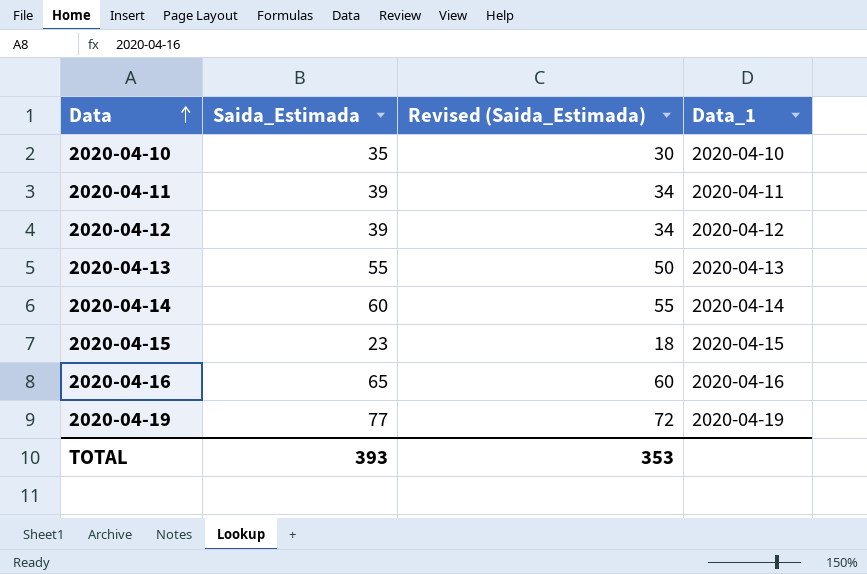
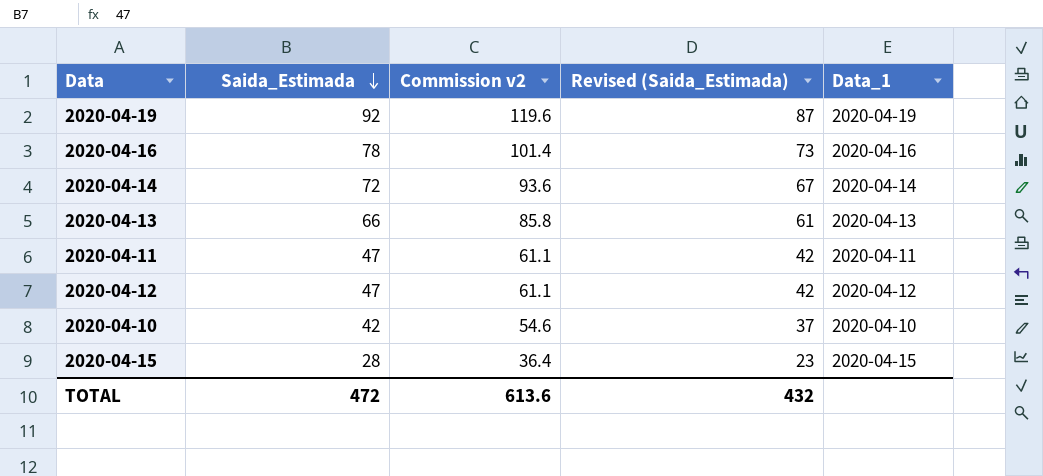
row order: Data ascending -> Saida_Estimada descending
column Commission v2 | formula: none -> [Saida_Estimada] * 1.3
2020-04-19 | Saida_Estimada: 77 -> 92
2020-04-19 | Revised (Saida_Estimada): 72 -> 87
2020-04-16 | Saida_Estimada: 65 -> 78
2020-04-16 | Revised (Saida_Estimada): 60 -> 73
2020-04-14 | Saida_Estimada: 60 -> 72
2020-04-14 | Revised (Saida_Estimada): 55 -> 67
2020-04-13 | Saida_Estimada: 55 -> 66
2020-04-13 | Revised (Saida_Estimada): 50 -> 61
2020-04-11 | Saida_Estimada: 39 -> 47
2020-04-11 | Revised (Saida_Estimada): 34 -> 42
2020-04-12 | Saida_Estimada: 39 -> 47
2020-04-12 | Revised (Saida_Estimada): 34 -> 42
2020-04-10 | Saida_Estimada: 35 -> 42
2020-04-10 | Revised (Saida_Estimada): 30 -> 37
2020-04-15 | Saida_Estimada: 23 -> 28
2020-04-15 | Revised (Saida_Estimada): 18 -> 23
TOTAL | Saida_Estimada: 393 -> 472
TOTAL | Revised (Saida_Estimada): 353 -> 432

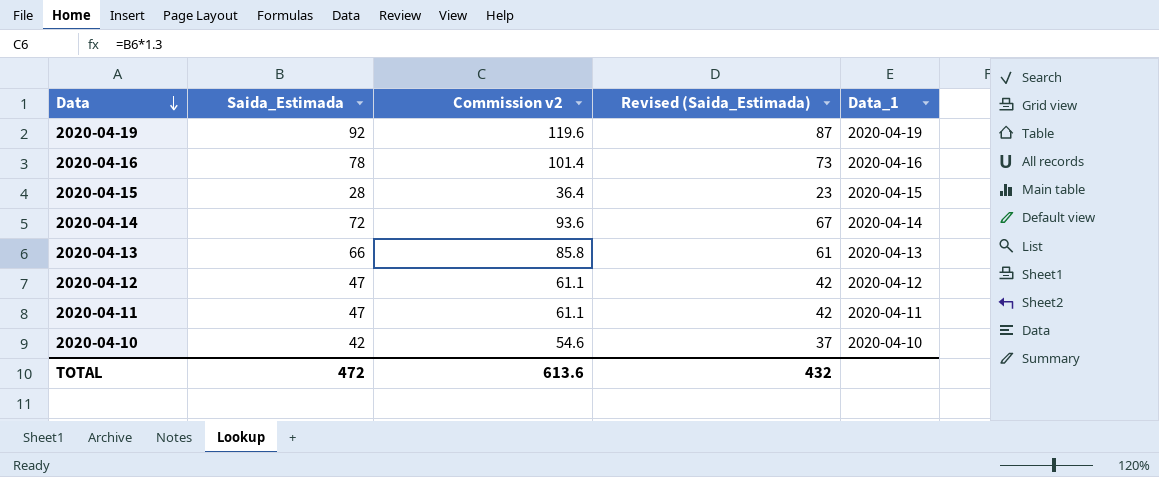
row order: Saida_Estimada descending -> Data descending

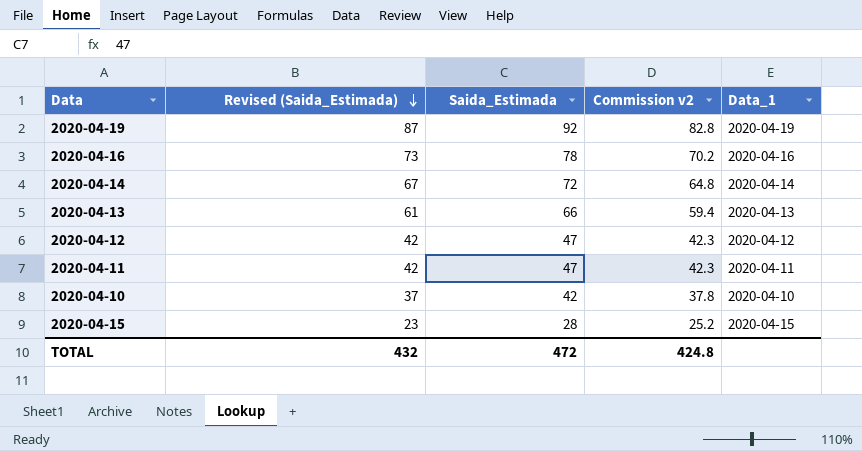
row order: Data descending -> Revised (Saida_Estimada) descending
column Revised (Saida_Estimada) | position: 4 -> 2
column Commission v2 | formula: [Saida_Estimada] * 1.3 -> [Saida_Estimada] * 0.9
TOTAL | Commission v2: 613.6 -> 424.8

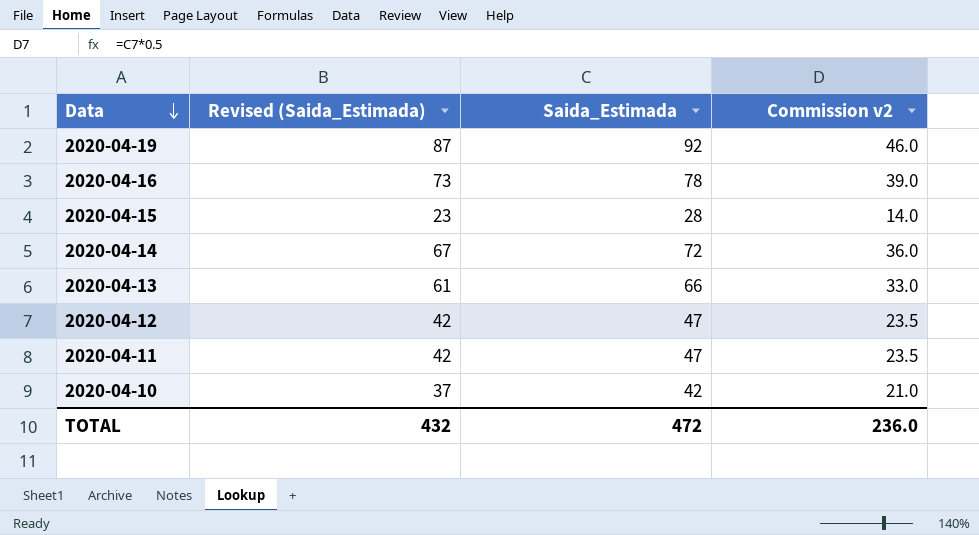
row order: Revised (Saida_Estimada) descending -> Data descending
column Data_1 | position: 5 -> none
column Commission v2 | formula: [Saida_Estimada] * 0.9 -> [Saida_Estimada] * 0.5
TOTAL | Commission v2: 424.8 -> 236.0

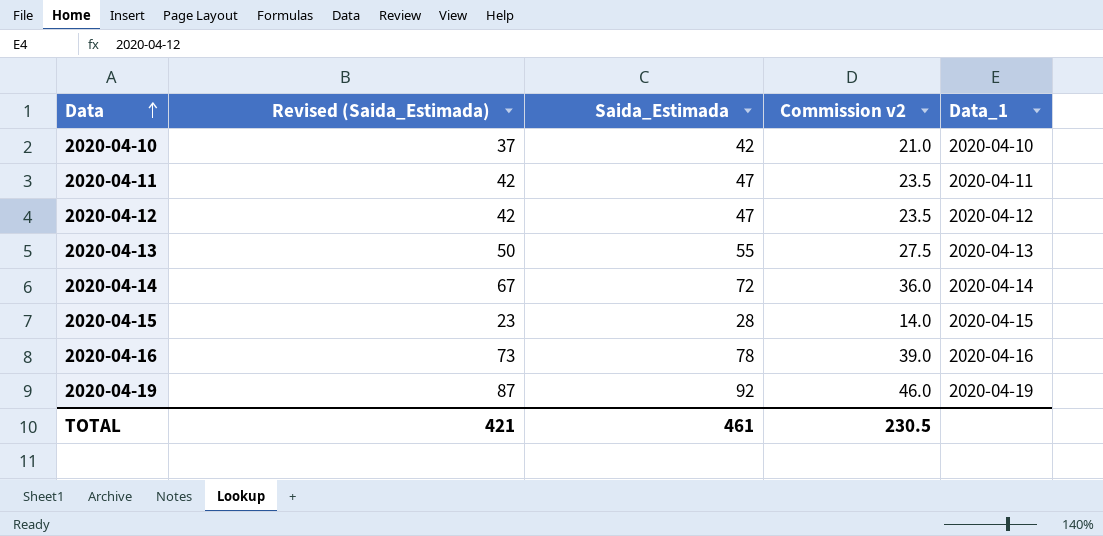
row order: Data descending -> Data ascending
column Data_1 | position: none -> 5
2020-04-13 | Revised (Saida_Estimada): 61 -> 50
2020-04-13 | Saida_Estimada: 66 -> 55
2020-04-13 | Commission v2: 33.0 -> 27.5
TOTAL | Revised (Saida_Estimada): 432 -> 421
TOTAL | Saida_Estimada: 472 -> 461
TOTAL | Commission v2: 236.0 -> 230.5

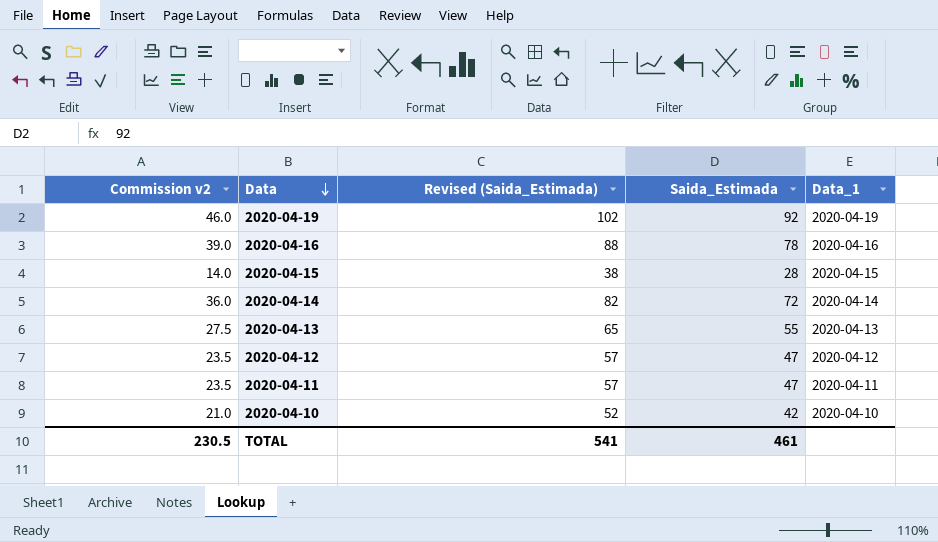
row order: Data ascending -> Data descending
column Commission v2 | position: 4 -> 1
column Revised (Saida_Estimada) | formula: [Saida_Estimada] - 5 -> [Saida_Estimada] + 10
TOTAL | Revised (Saida_Estimada): 421 -> 541

